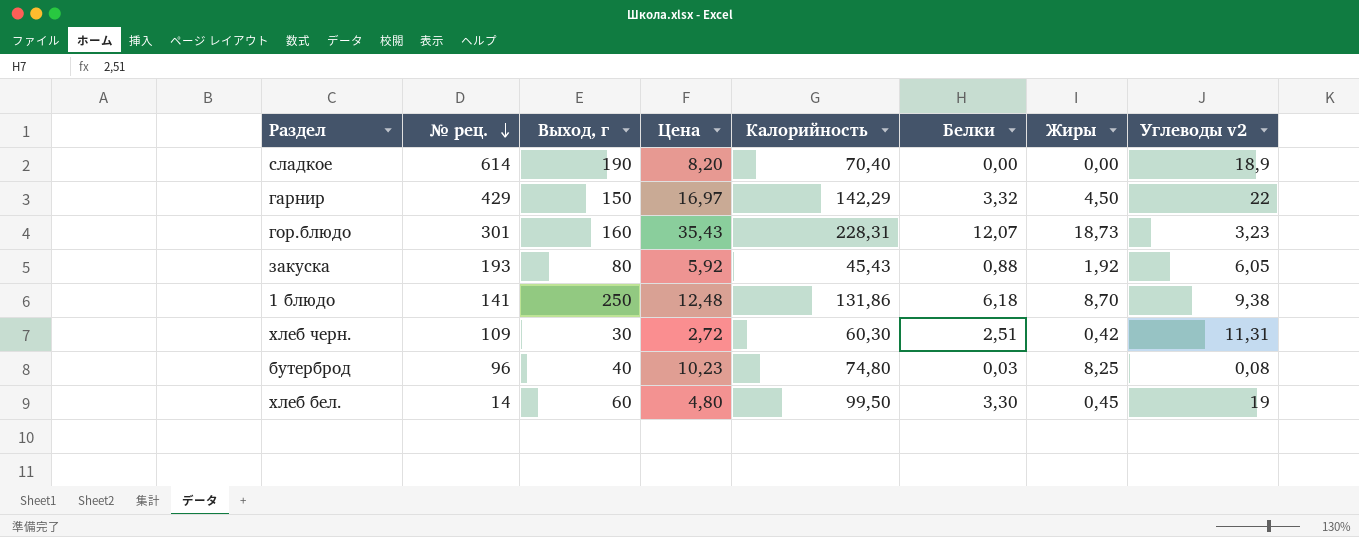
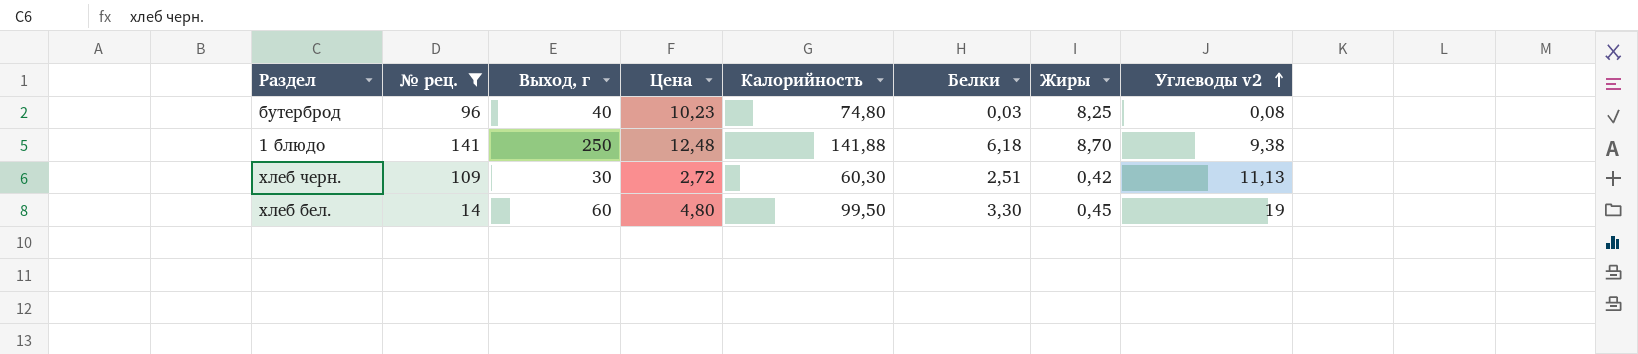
filter: none -> № рец. <= 141
row order: № рец. descending -> Углеводы v2 ascending
1 блюдо | Калорийность: 131,86 -> 141,88
хлеб черн. | Углеводы v2: 11,31 -> 11,13

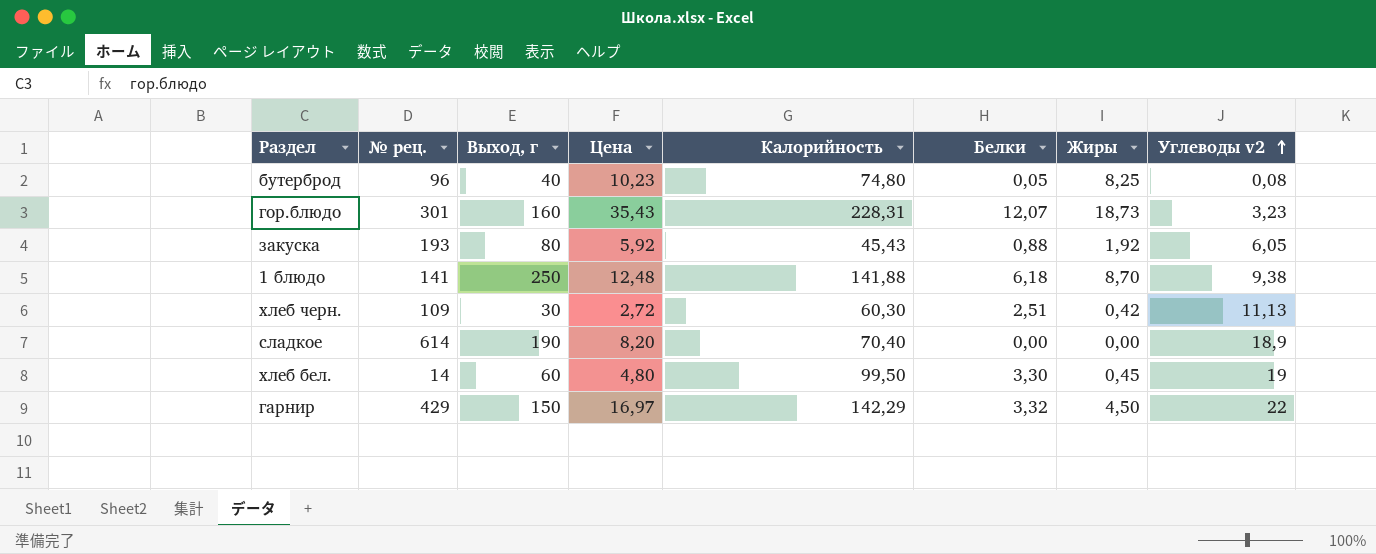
filter: № рец. <= 141 -> none
бутерброд | Белки: 0,03 -> 0,05

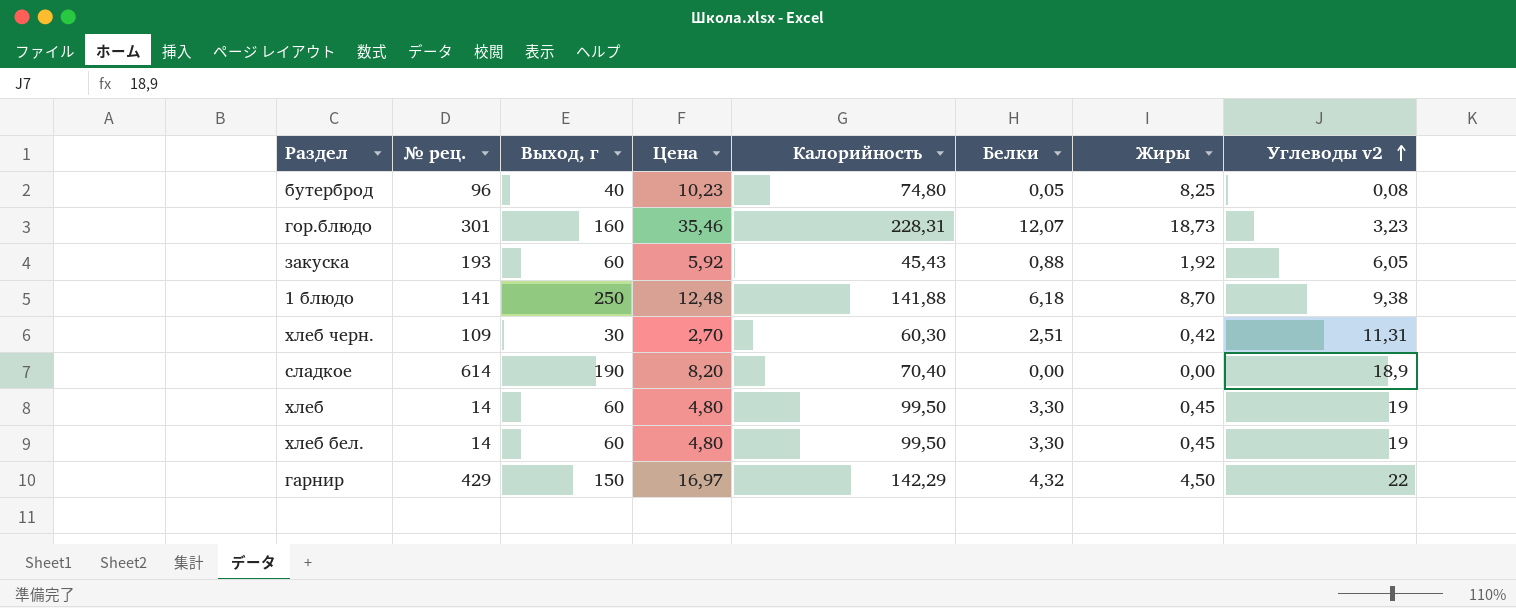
гор.блюдо | Цена: 35,43 -> 35,46
закуска | Выход, г: 80 -> 60
хлеб черн. | Цена: 2,72 -> 2,70
хлеб черн. | Углеводы v2: 11,13 -> 11,31
row хлеб: none -> 14 | 60 | 4,80 | 99,50 | 3,30 | 0,45 | 19
гарнир | Белки: 3,32 -> 4,32

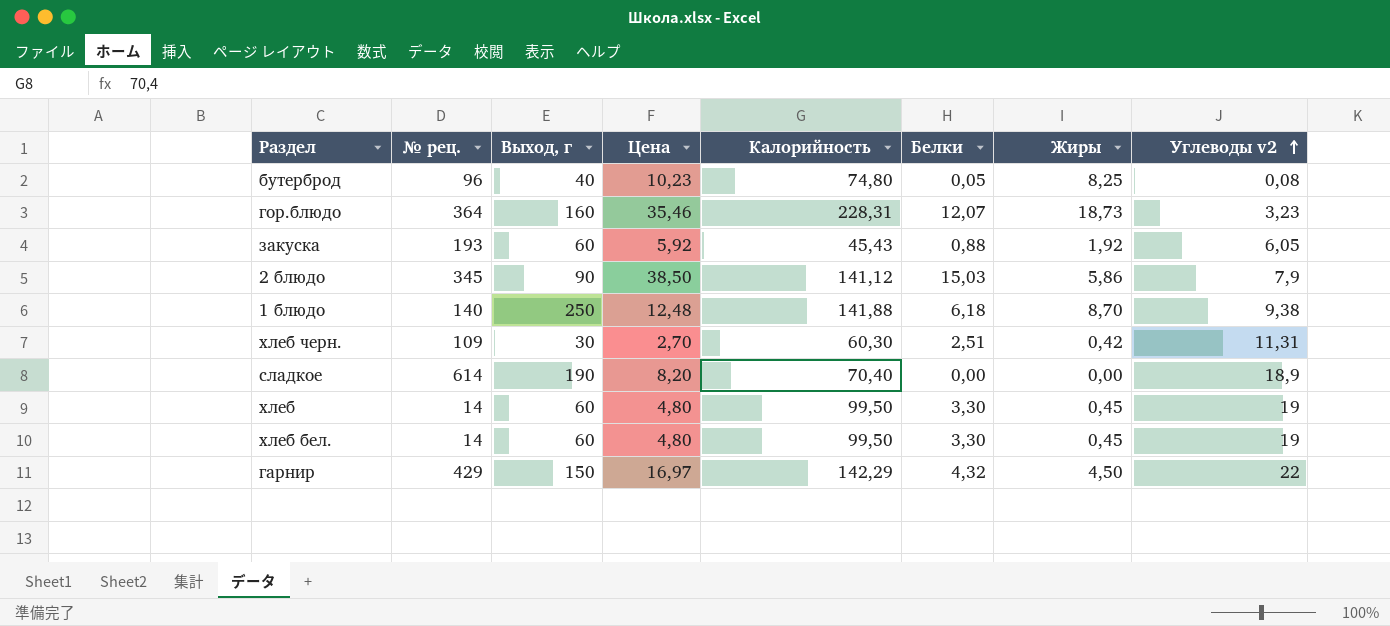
гор.блюдо | № рец.: 301 -> 364
row 2 блюдо: none -> 345 | 90 | 38,50 | 141,12 | 15,03 | 5,86 | 7,9
1 блюдо | № рец.: 141 -> 140

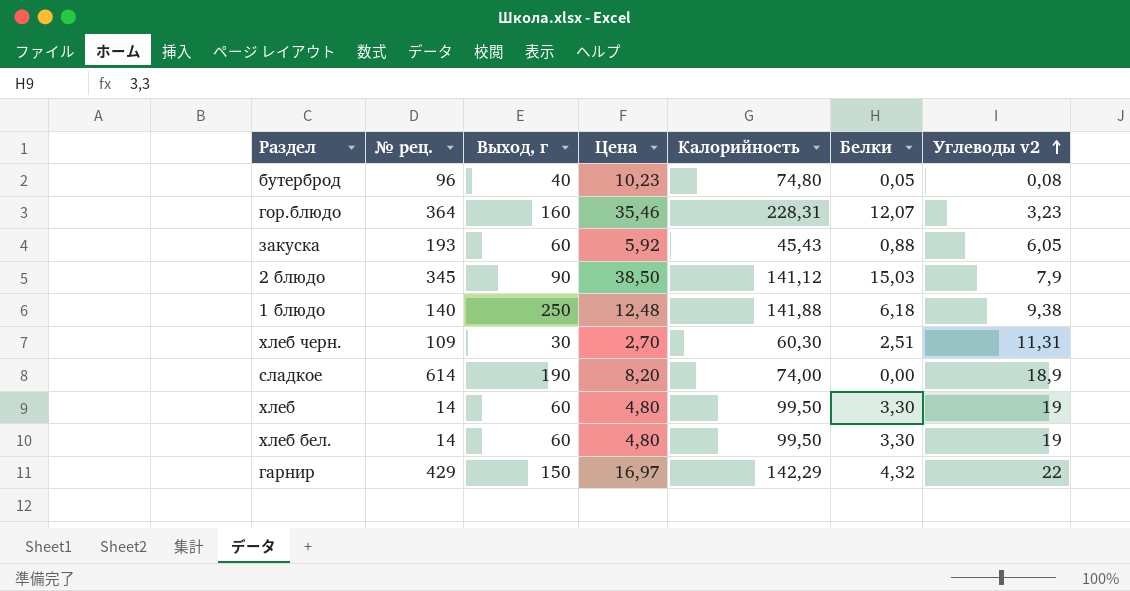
column Жиры | position: 7 -> none
сладкое | Калорийность: 70,40 -> 74,00

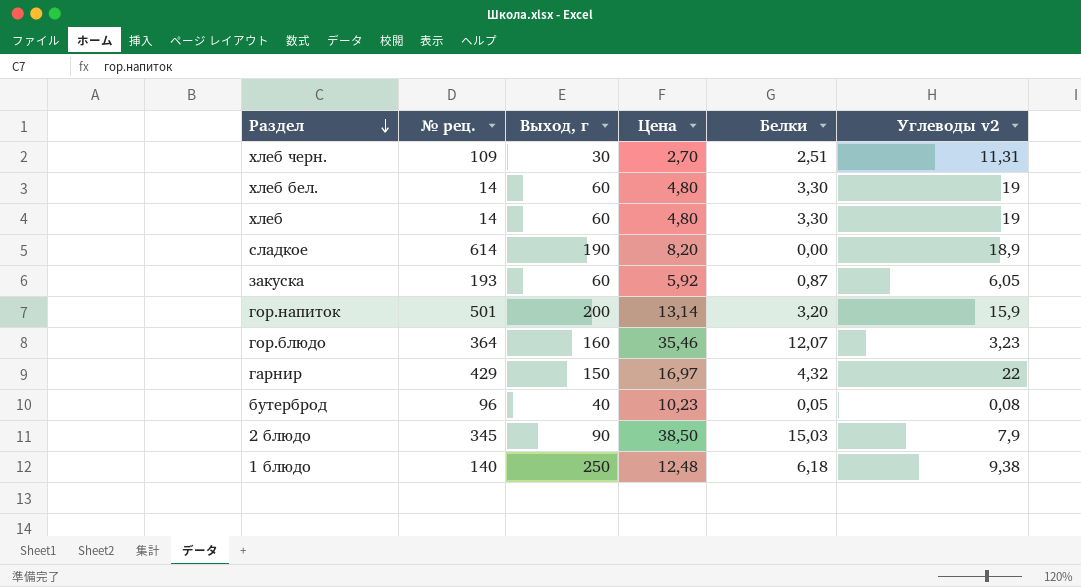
row order: Углеводы v2 ascending -> Раздел descending
column Калорийность | position: 5 -> none
закуска | Белки: 0,88 -> 0,87
row гор.напиток: none -> 501 | 200 | 13,14 | 3,20 | 15,9

